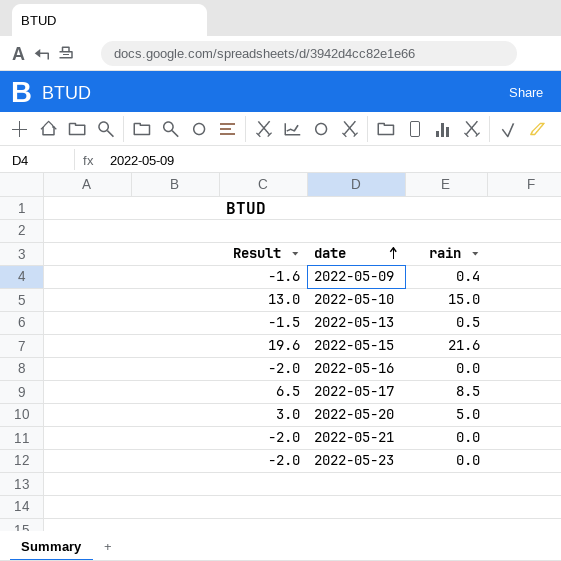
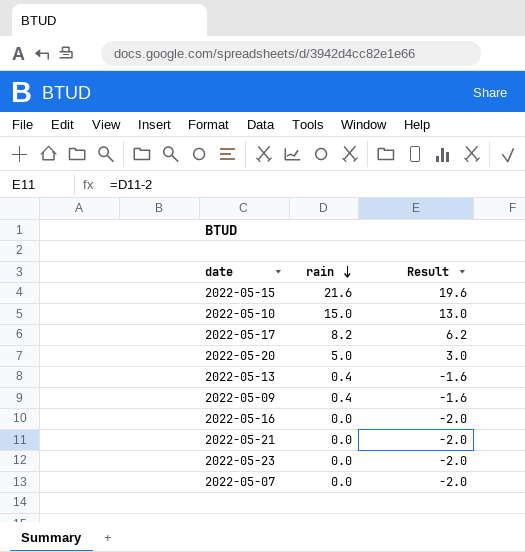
row order: date ascending -> rain descending
column Result | position: 1 -> 3
2022-05-17 | rain: 8.5 -> 8.2
2022-05-17 | Result: 6.5 -> 6.2
2022-05-13 | rain: 0.5 -> 0.4
2022-05-13 | Result: -1.5 -> -1.6
row 2022-05-07: none -> 0.0 | -2.0

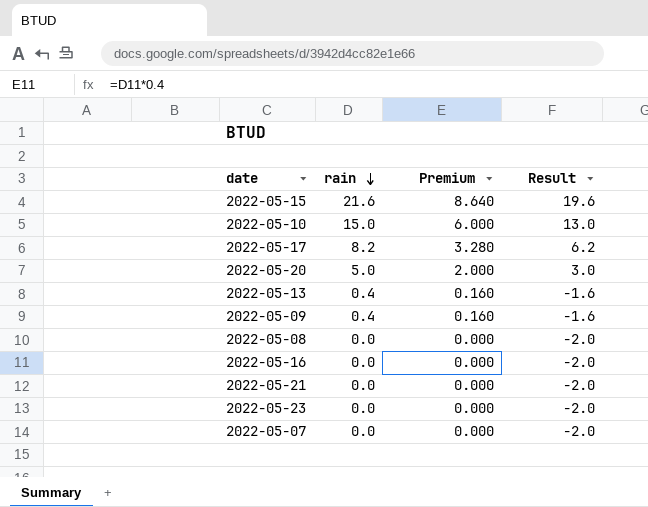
column Premium | formula: none -> [rain] * 0.4
row 2022-05-08: none -> 0.0 | 0.000 | -2.0

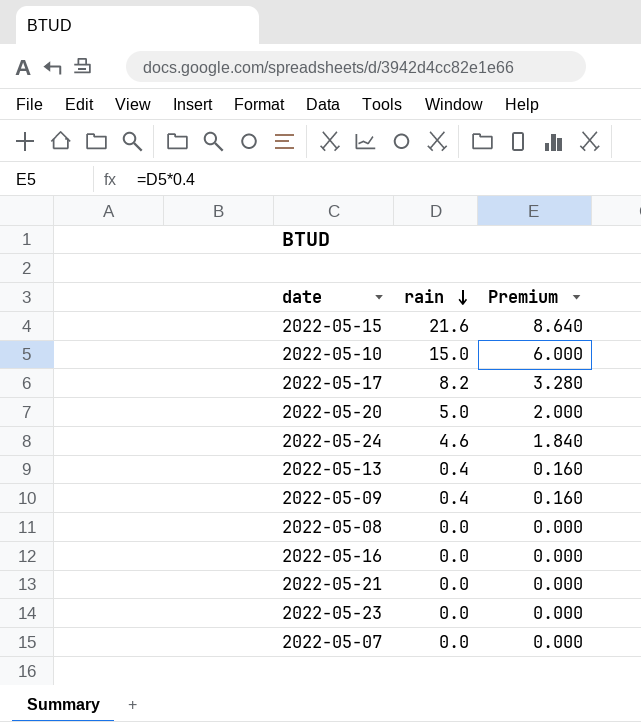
column Result | formula: [rain] - 2 -> none
row 2022-05-24: none -> 4.6 | 1.840

